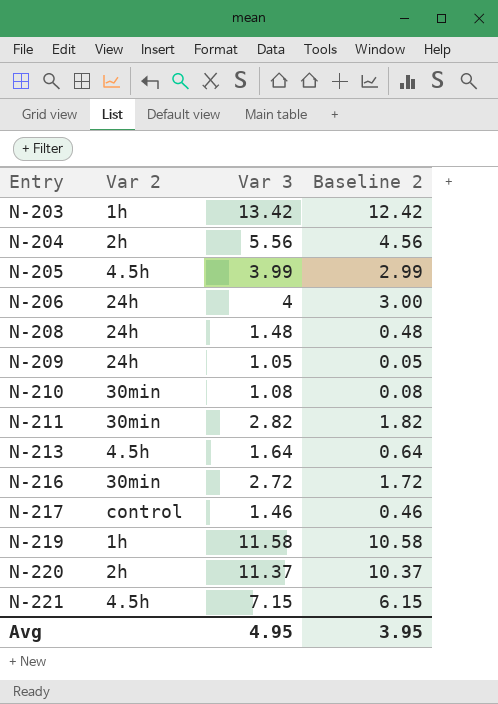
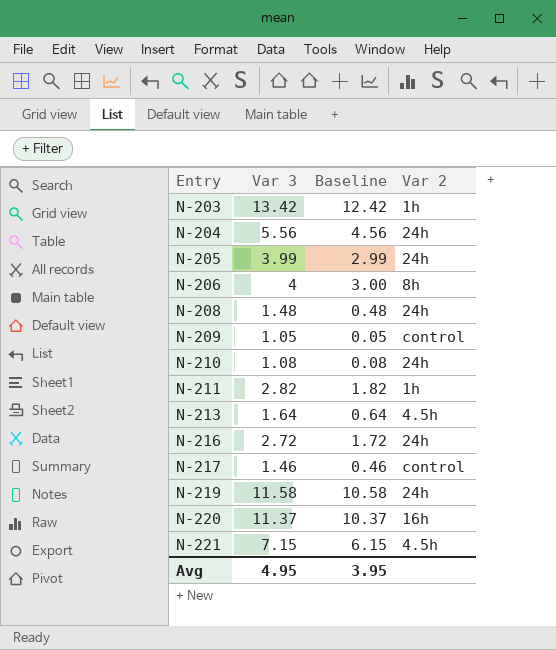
column name: Baseline 2 -> Baseline
column Var 2 | position: 2 -> 4
N-204 | Var 2: 2h -> 24h
N-205 | Var 2: 4.5h -> 24h
N-206 | Var 2: 24h -> 8h
N-209 | Var 2: 24h -> control
N-210 | Var 2: 30min -> 24h
N-211 | Var 2: 30min -> 1h
N-216 | Var 2: 30min -> 24h
N-219 | Var 2: 1h -> 24h
N-220 | Var 2: 2h -> 16h

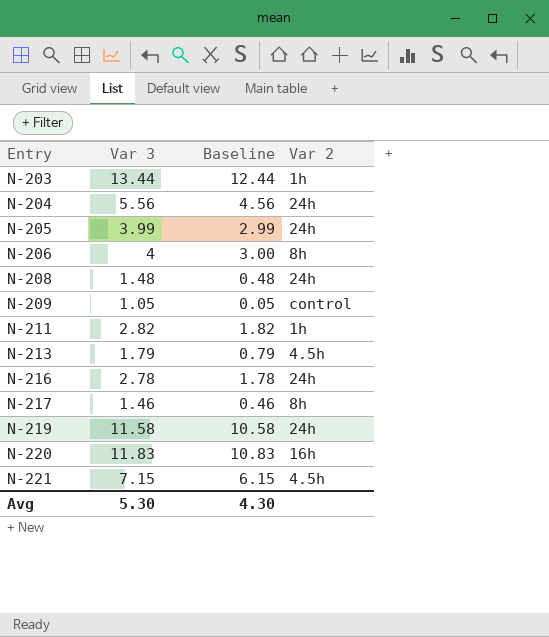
row N-210: 1.08 | 0.08 | 24h -> none
N-203 | Var 3: 13.42 -> 13.44
N-203 | Baseline: 12.42 -> 12.44
N-213 | Var 3: 1.64 -> 1.79
N-213 | Baseline: 0.64 -> 0.79
N-216 | Var 3: 2.72 -> 2.78
N-216 | Baseline: 1.72 -> 1.78
N-217 | Var 2: control -> 8h
N-220 | Var 3: 11.37 -> 11.83
N-220 | Baseline: 10.37 -> 10.83
Avg | Var 3: 4.95 -> 5.30
Avg | Baseline: 3.95 -> 4.30

